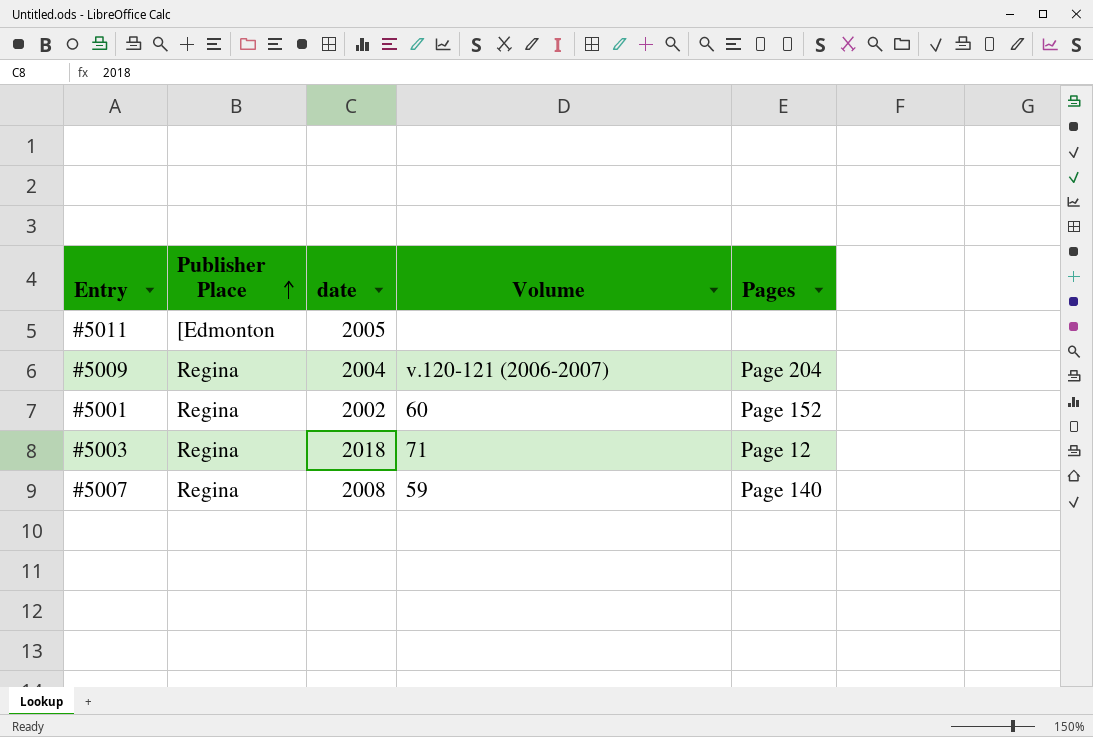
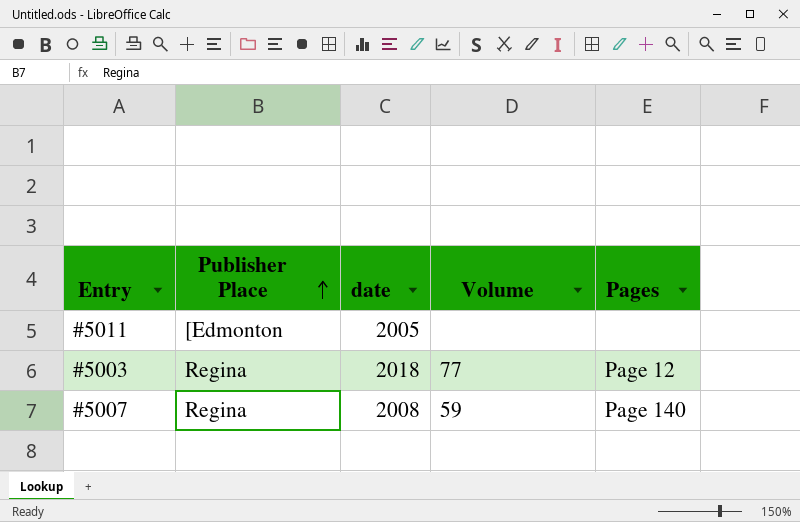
row #5009: Regina | 2004 | v.120-121 (2006-2007) | Page 204 -> none
row #5001: Regina | 2002 | 60 | Page 152 -> none
#5003 | Volume: 71 -> 77

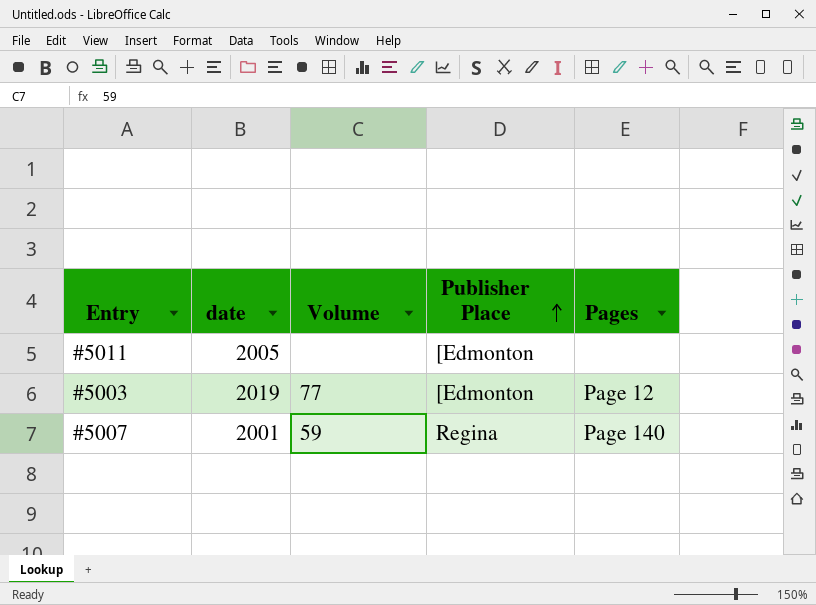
column Publisher Place | position: 2 -> 4
#5003 | date: 2018 -> 2019
#5003 | Publisher Place: Regina -> [Edmonton
#5007 | date: 2008 -> 2001

